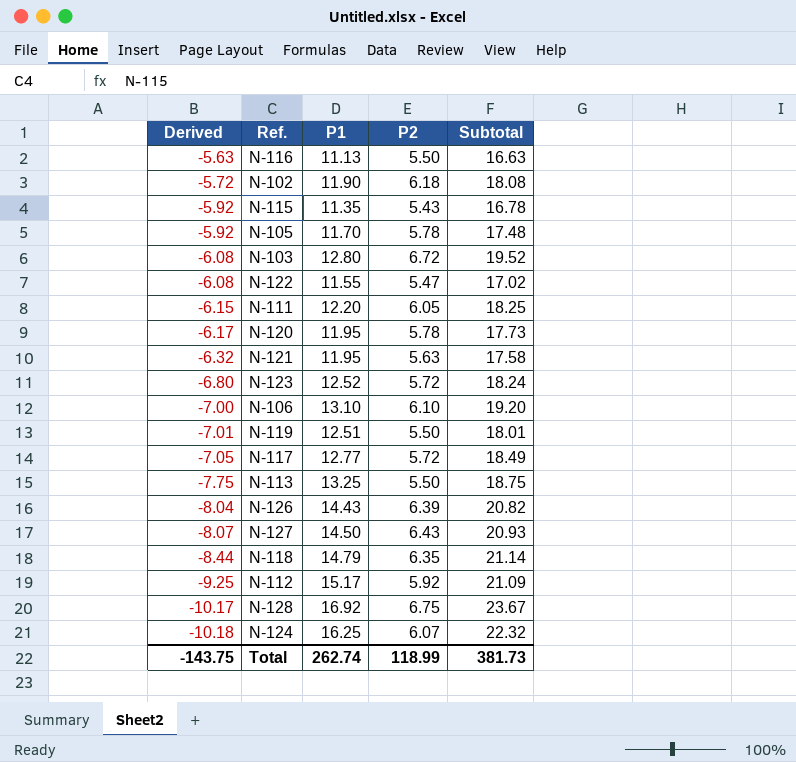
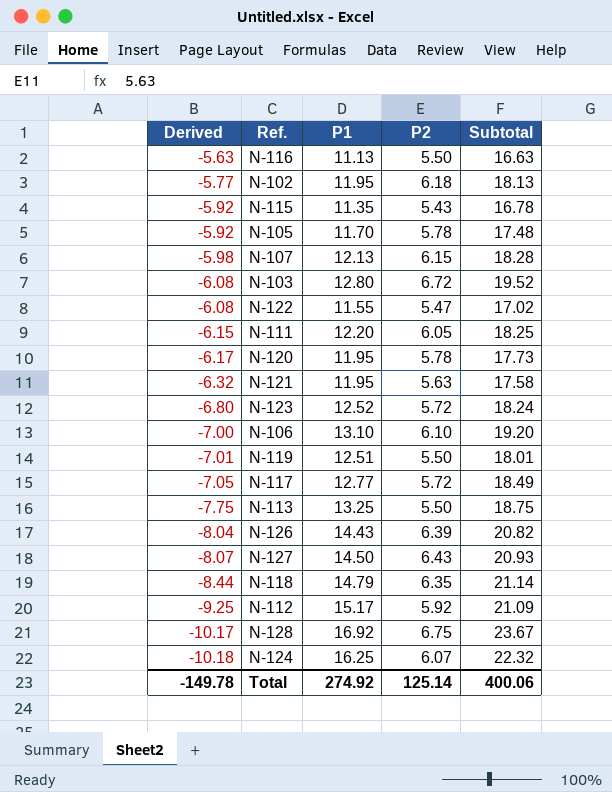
N-102 | Derived: -5.72 -> -5.77
N-102 | P1: 11.90 -> 11.95
N-102 | Subtotal: 18.08 -> 18.13
row N-107: none -> -5.98 | 12.13 | 6.15 | 18.28
Total | Derived: -143.75 -> -149.78
Total | P1: 262.74 -> 274.92
Total | P2: 118.99 -> 125.14
Total | Subtotal: 381.73 -> 400.06

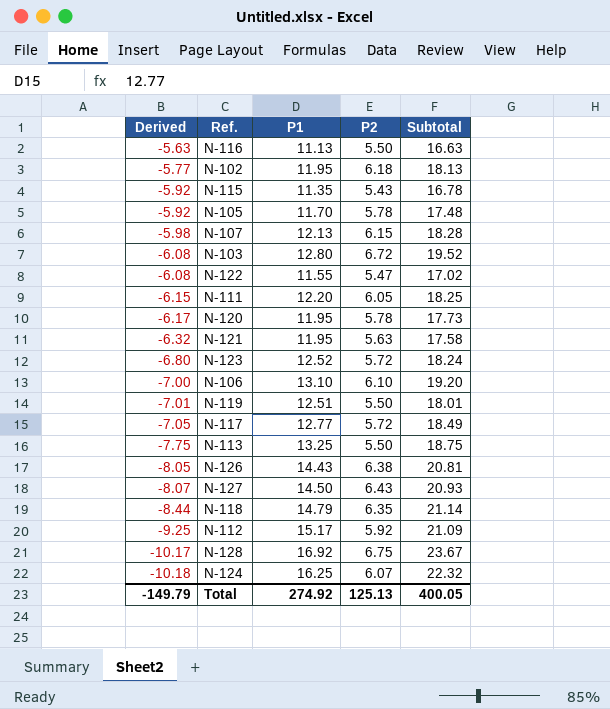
N-126 | Derived: -8.04 -> -8.05
N-126 | P2: 6.39 -> 6.38
N-126 | Subtotal: 20.82 -> 20.81
Total | Derived: -149.78 -> -149.79
Total | P2: 125.14 -> 125.13
Total | Subtotal: 400.06 -> 400.05

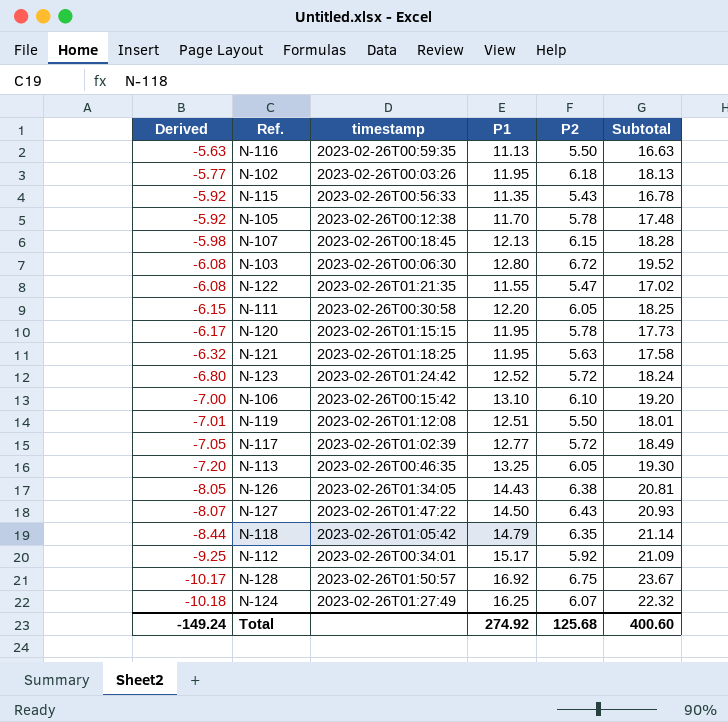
column timestamp | position: none -> 3
N-113 | Derived: -7.75 -> -7.20
N-113 | P2: 5.50 -> 6.05
N-113 | Subtotal: 18.75 -> 19.30
Total | Derived: -149.79 -> -149.24
Total | P2: 125.13 -> 125.68
Total | Subtotal: 400.05 -> 400.60

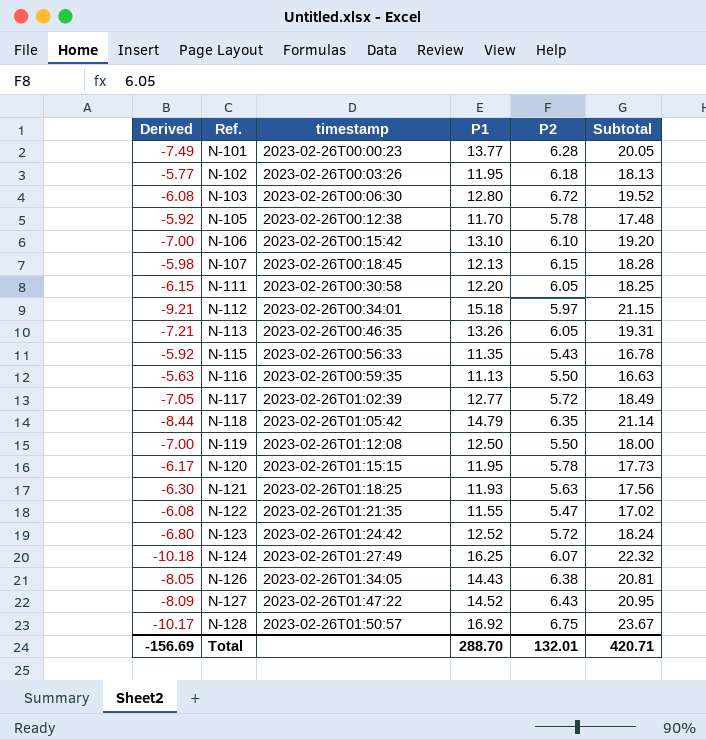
row order: Derived descending -> Ref. ascending
row N-101: none -> -7.49 | 2023-02-26T00:00:23 | 13.77 | 6.28 | 20.05
N-112 | Derived: -9.25 -> -9.21
N-112 | P1: 15.17 -> 15.18
N-112 | P2: 5.92 -> 5.97
N-112 | Subtotal: 21.09 -> 21.15
N-113 | Derived: -7.20 -> -7.21
N-113 | P1: 13.25 -> 13.26
N-113 | Subtotal: 19.30 -> 19.31
N-119 | Derived: -7.01 -> -7.00
N-119 | P1: 12.51 -> 12.50
N-119 | Subtotal: 18.01 -> 18.00
N-121 | Derived: -6.32 -> -6.30
N-121 | P1: 11.95 -> 11.93
N-121 | Subtotal: 17.58 -> 17.56
N-127 | Derived: -8.07 -> -8.09
N-127 | P1: 14.50 -> 14.52
N-127 | Subtotal: 20.93 -> 20.95
Total | Derived: -149.24 -> -156.69
Total | P1: 274.92 -> 288.70
Total | P2: 125.68 -> 132.01
Total | Subtotal: 400.60 -> 420.71

